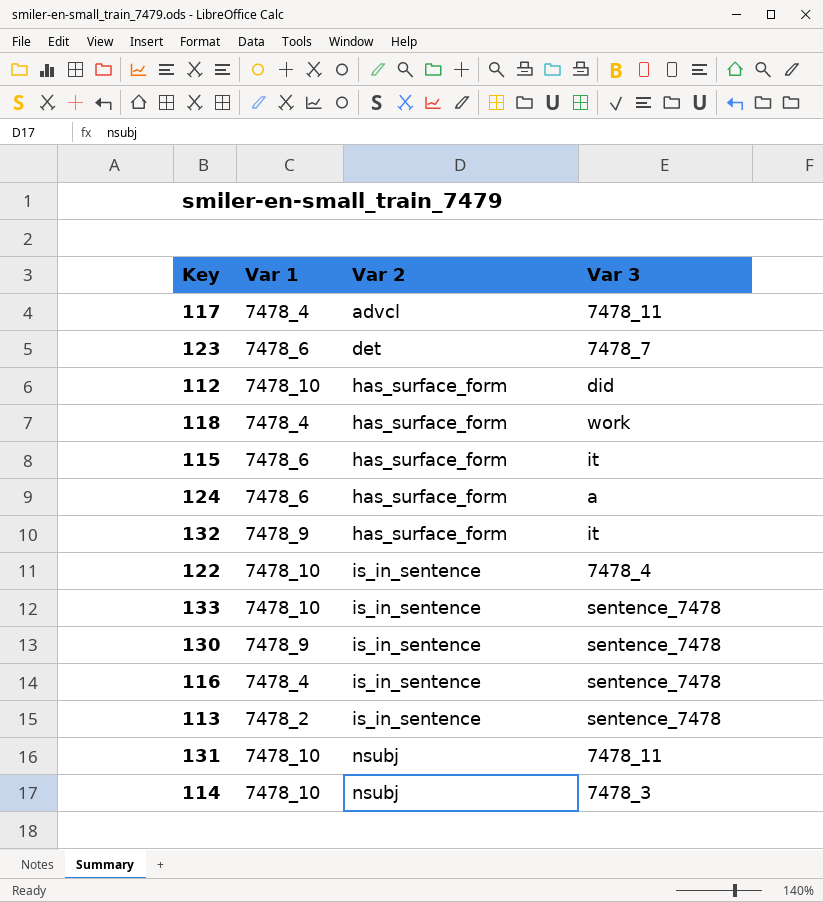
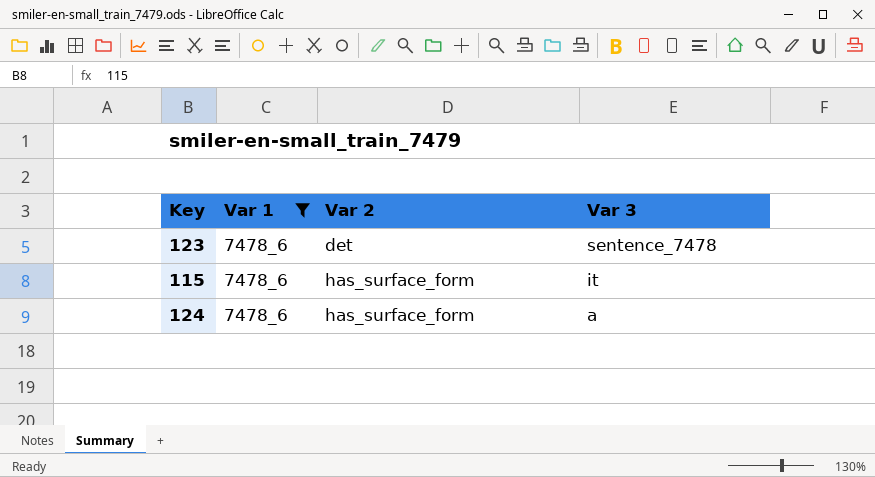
filter: none -> Var 1 = 7478_6
123 | Var 3: 7478_7 -> sentence_7478

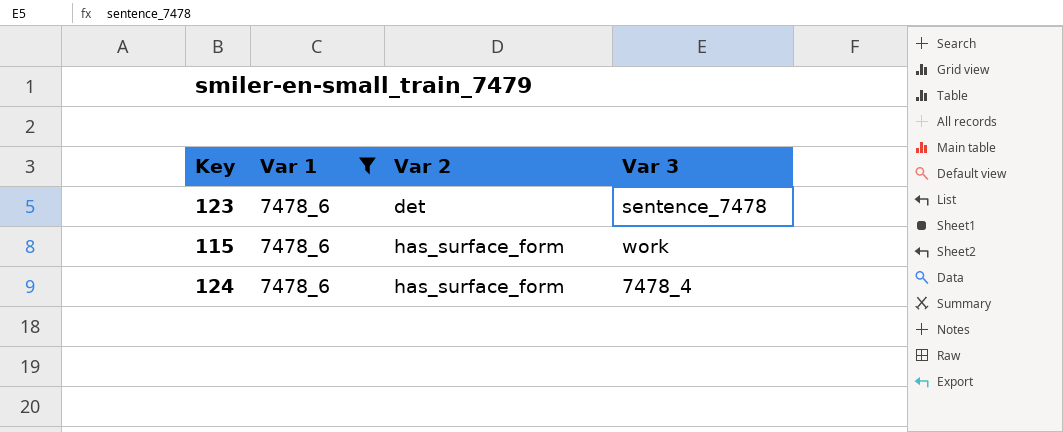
115 | Var 3: it -> work
124 | Var 3: a -> 7478_4

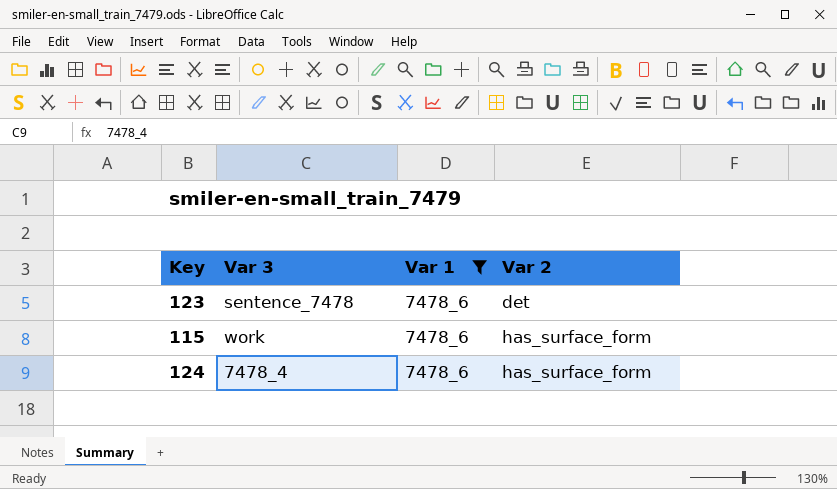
column Var 3 | position: 4 -> 2

